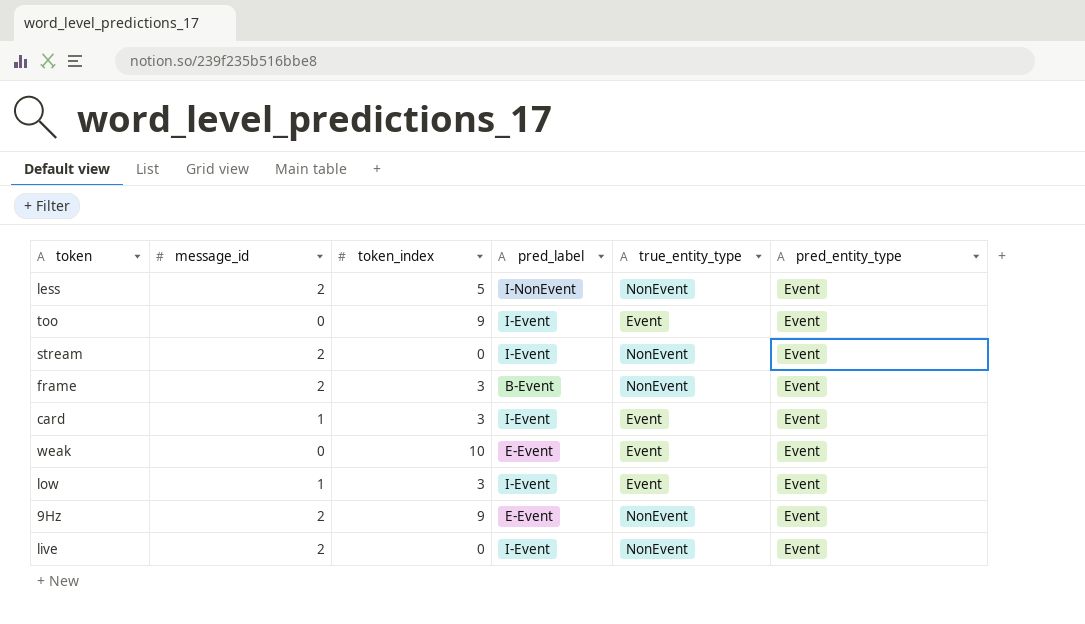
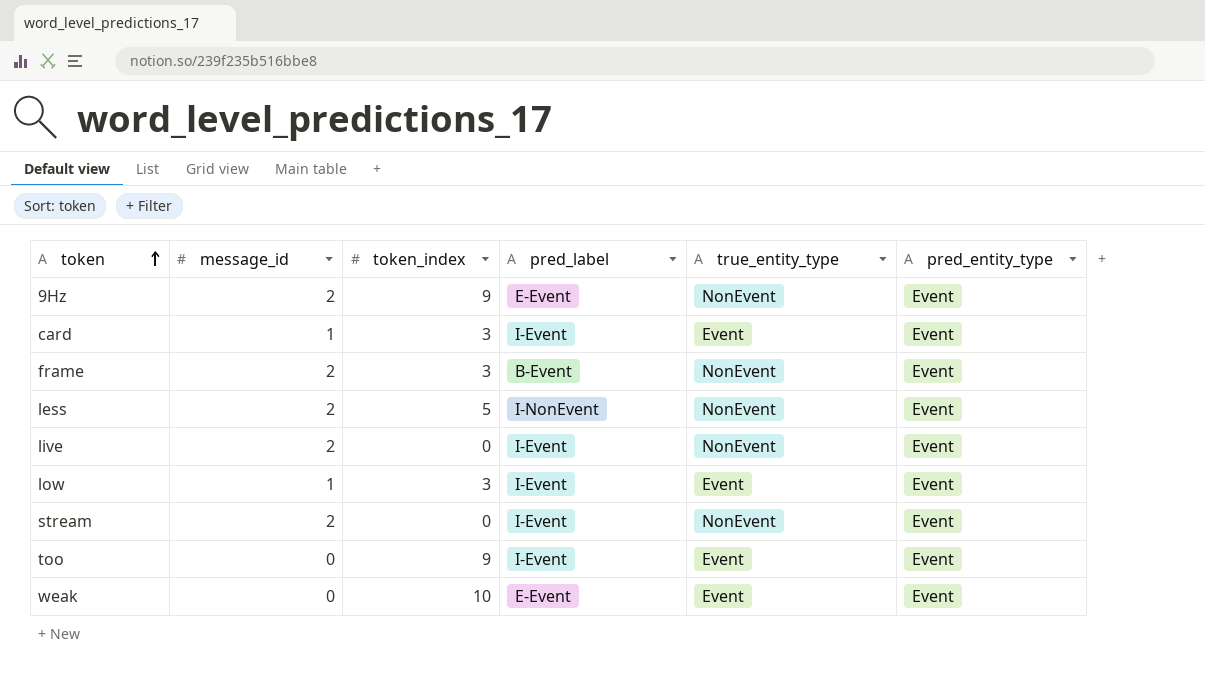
row order: none -> token ascending

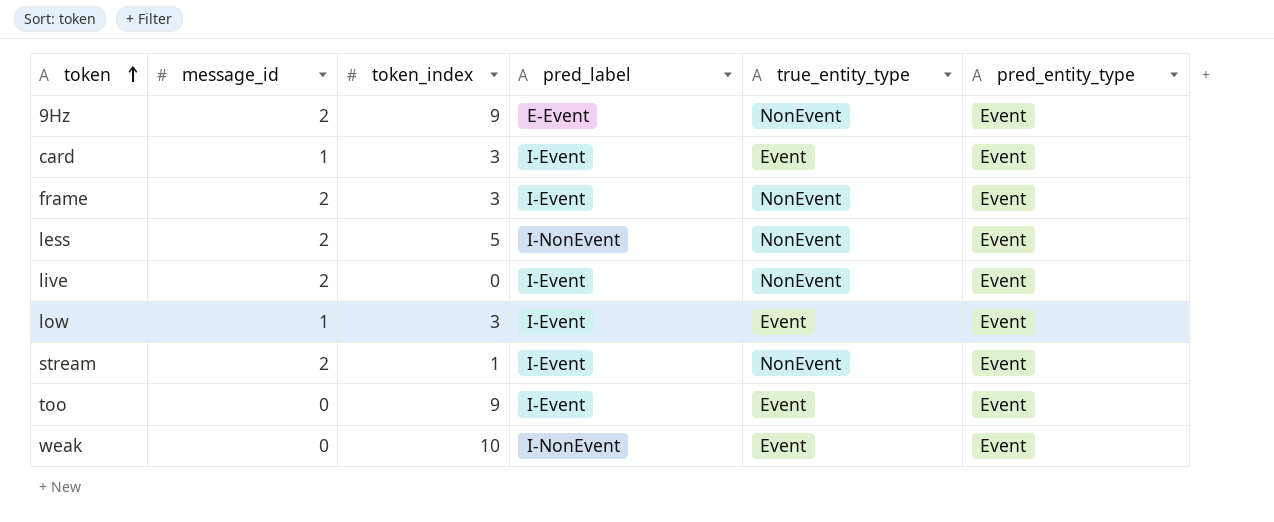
frame | pred_label: B-Event -> I-Event
stream | token_index: 0 -> 1
weak | pred_label: E-Event -> I-NonEvent

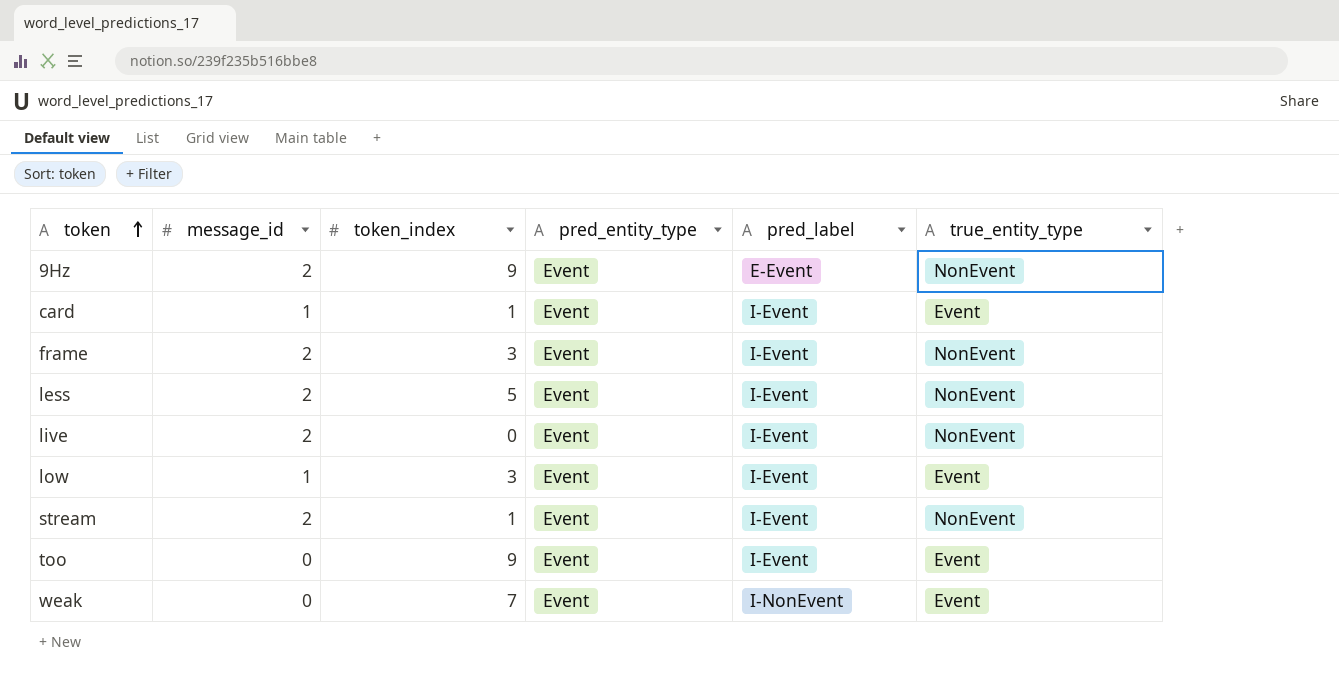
column pred_entity_type | position: 6 -> 4
card | token_index: 3 -> 1
less | pred_label: I-NonEvent -> I-Event
weak | token_index: 10 -> 7

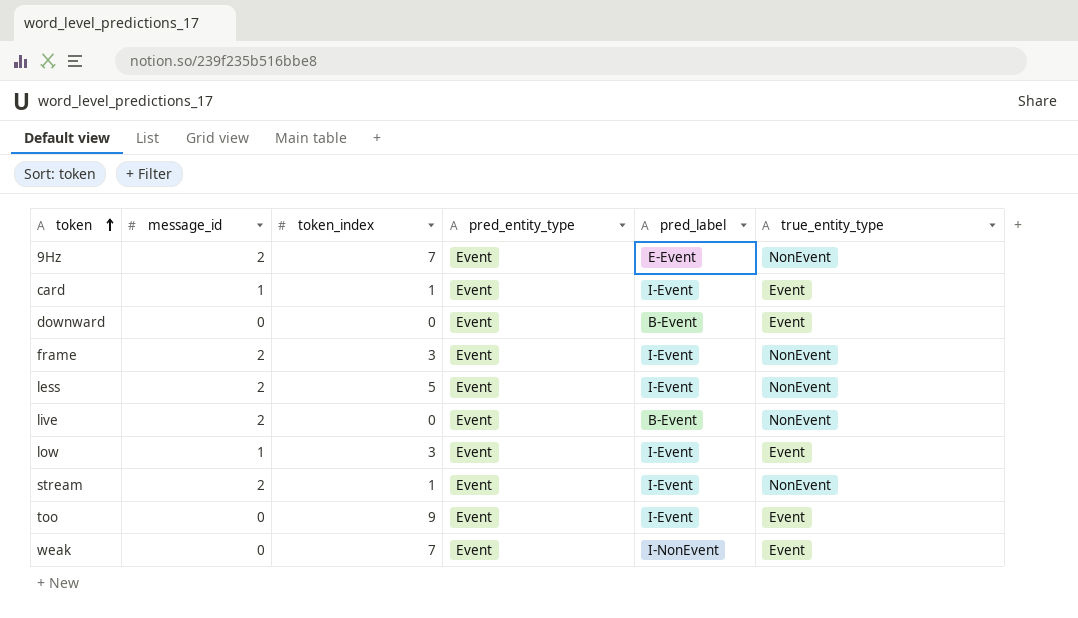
9Hz | token_index: 9 -> 7
row downward: none -> 0 | 0 | Event | B-Event | Event
live | pred_label: I-Event -> B-Event

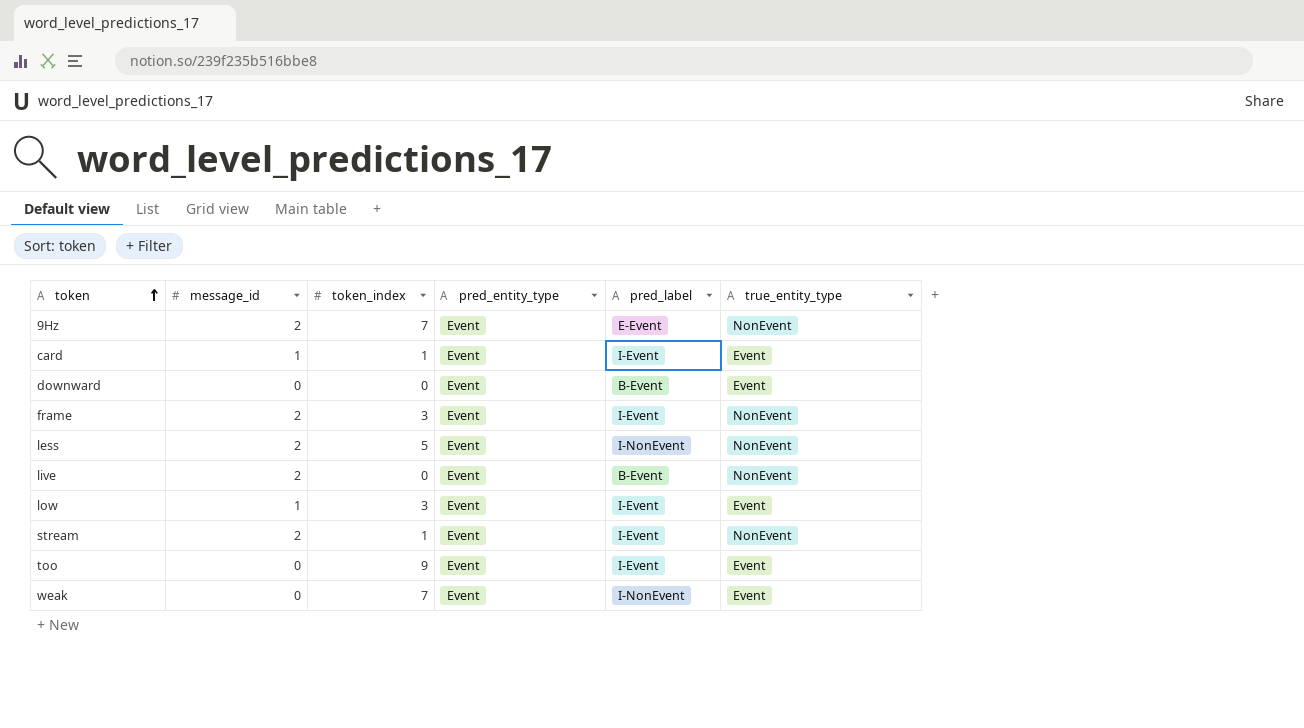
less | pred_label: I-Event -> I-NonEvent

